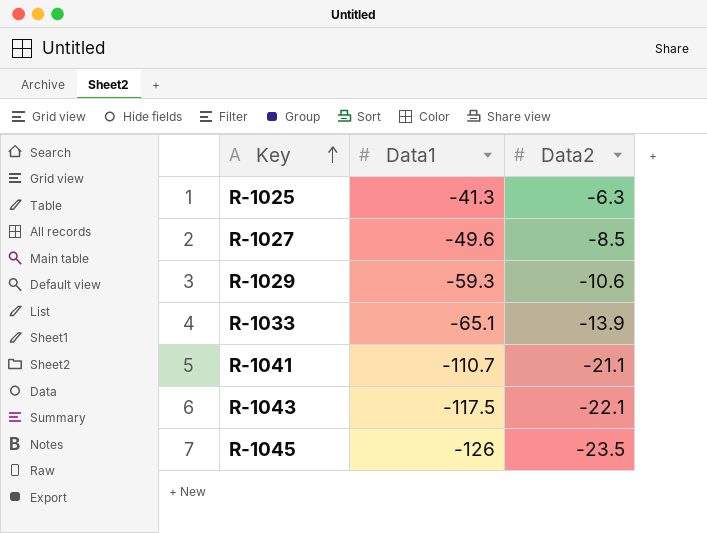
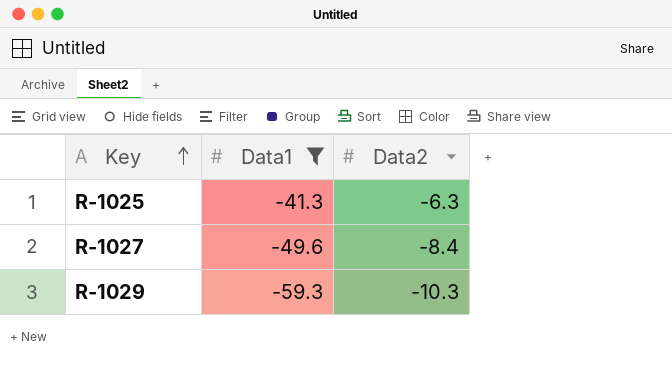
filter: none -> Data1 >= -59.3
R-1027 | Data2: -8.5 -> -8.4
R-1029 | Data2: -10.6 -> -10.3

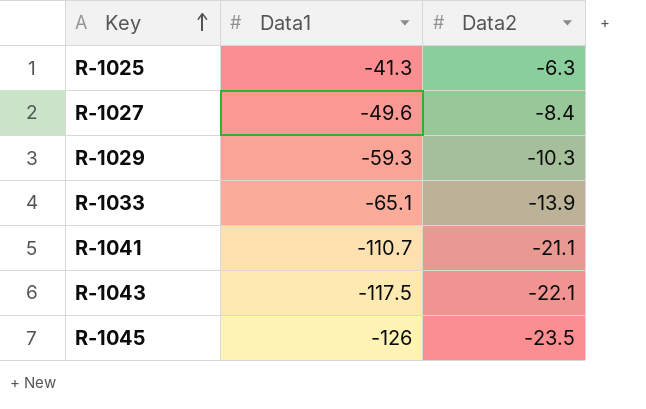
filter: Data1 >= -59.3 -> none

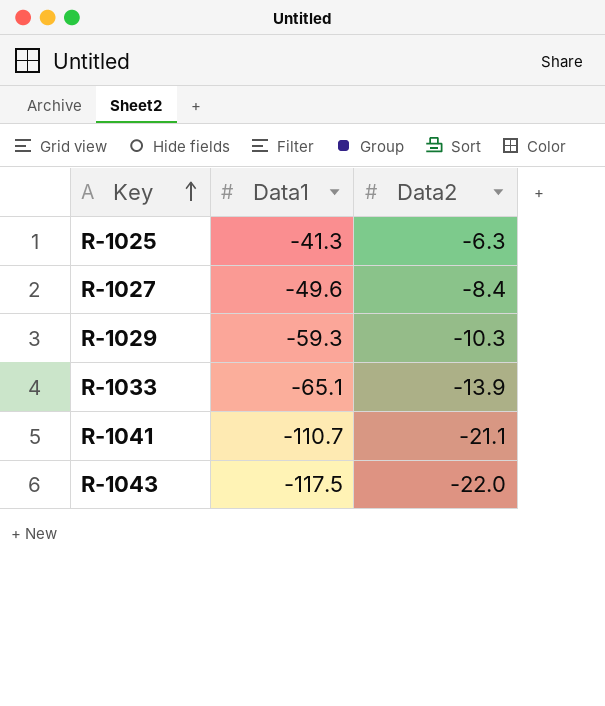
row R-1045: -126 | -23.5 -> none
R-1043 | Data2: -22.1 -> -22.0

